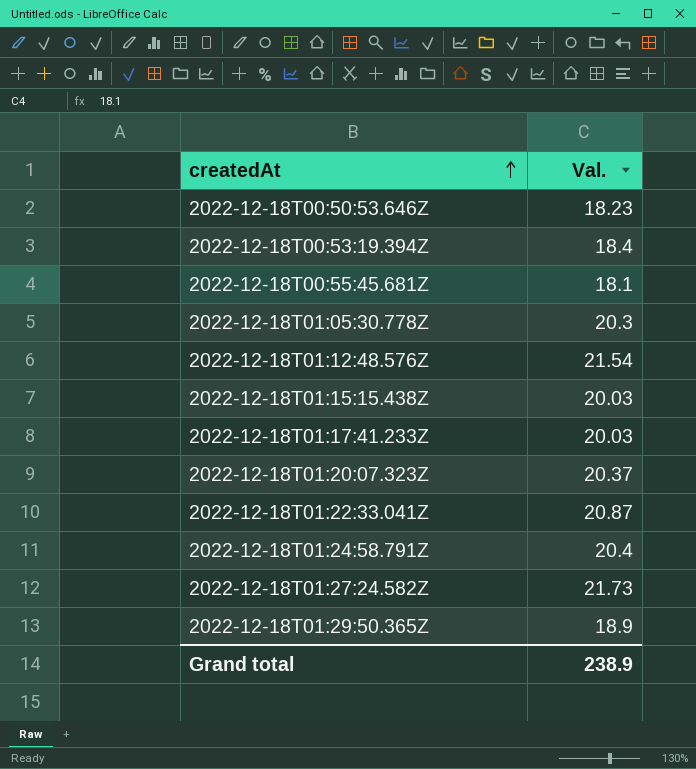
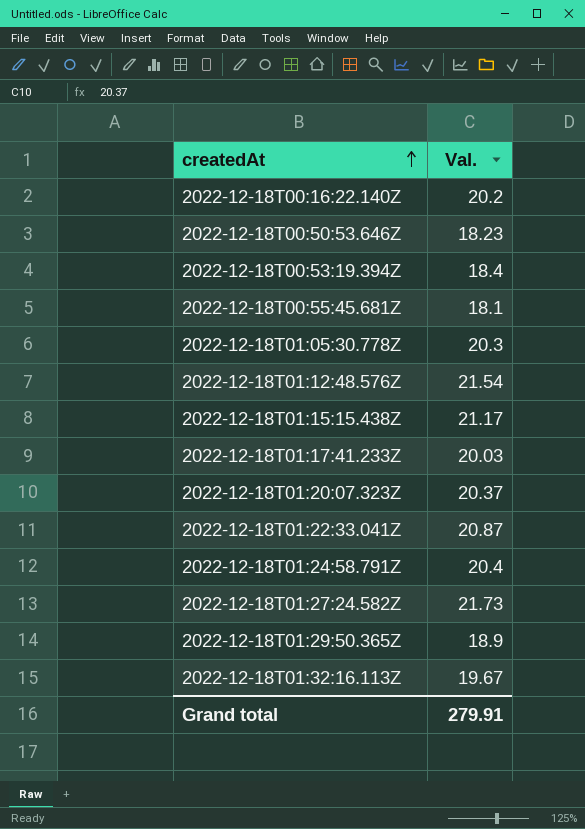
row 2022-12-18T00:16:22.140Z: none -> 20.2
2022-12-18T01:15:15.438Z | Val.: 20.03 -> 21.17
row 2022-12-18T01:32:16.113Z: none -> 19.67
Grand total | Val.: 238.9 -> 279.91

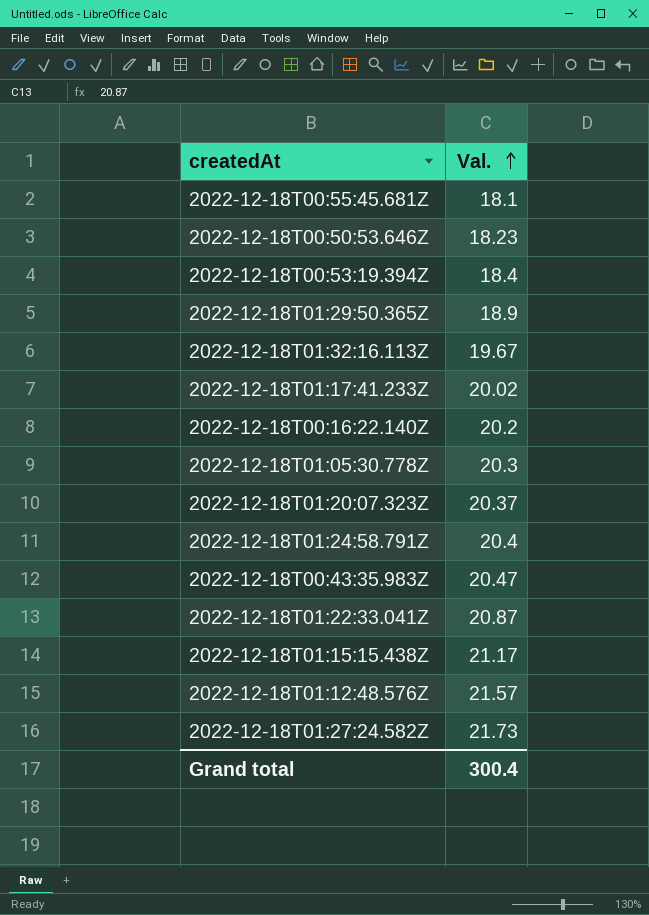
row order: createdAt ascending -> Val. ascending
2022-12-18T01:17:41.233Z | Val.: 20.03 -> 20.02
row 2022-12-18T00:43:35.983Z: none -> 20.47
2022-12-18T01:12:48.576Z | Val.: 21.54 -> 21.57
Grand total | Val.: 279.91 -> 300.4

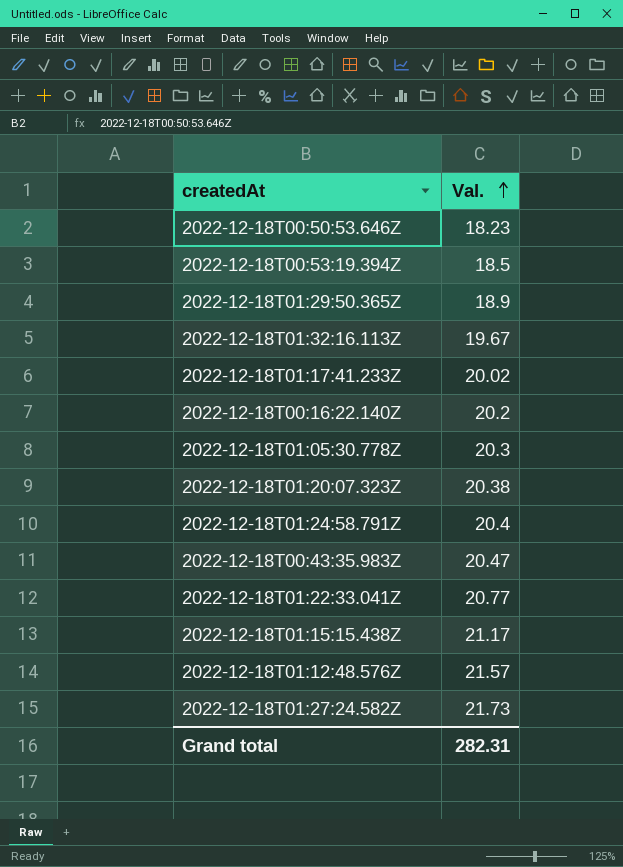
row 2022-12-18T00:55:45.681Z: 18.1 -> none
2022-12-18T00:53:19.394Z | Val.: 18.4 -> 18.5
2022-12-18T01:20:07.323Z | Val.: 20.37 -> 20.38
2022-12-18T01:22:33.041Z | Val.: 20.87 -> 20.77
Grand total | Val.: 300.4 -> 282.31

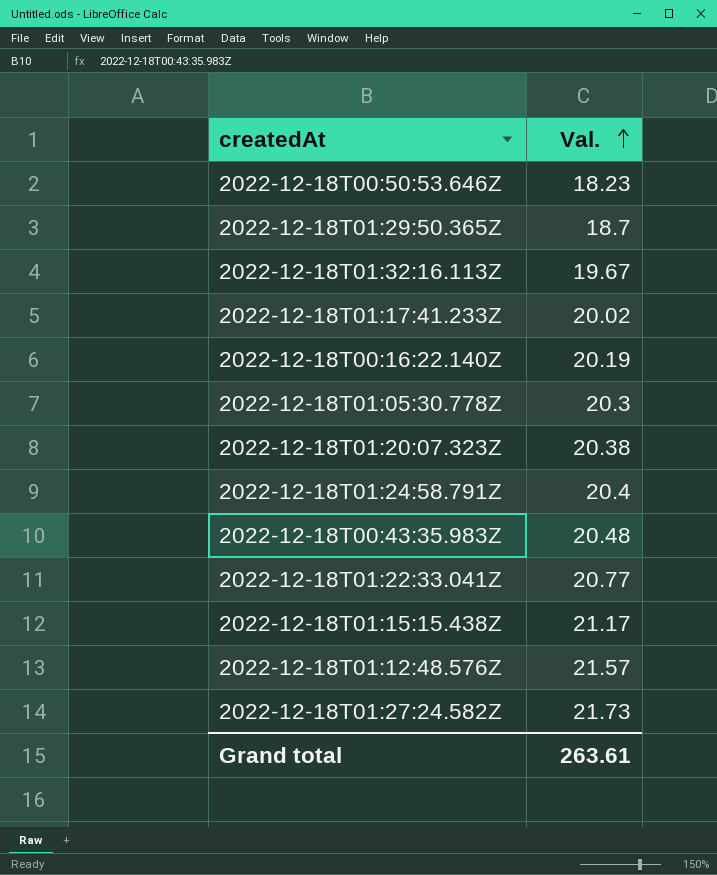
row 2022-12-18T00:53:19.394Z: 18.5 -> none
2022-12-18T01:29:50.365Z | Val.: 18.9 -> 18.7
2022-12-18T00:16:22.140Z | Val.: 20.2 -> 20.19
2022-12-18T00:43:35.983Z | Val.: 20.47 -> 20.48
Grand total | Val.: 282.31 -> 263.61

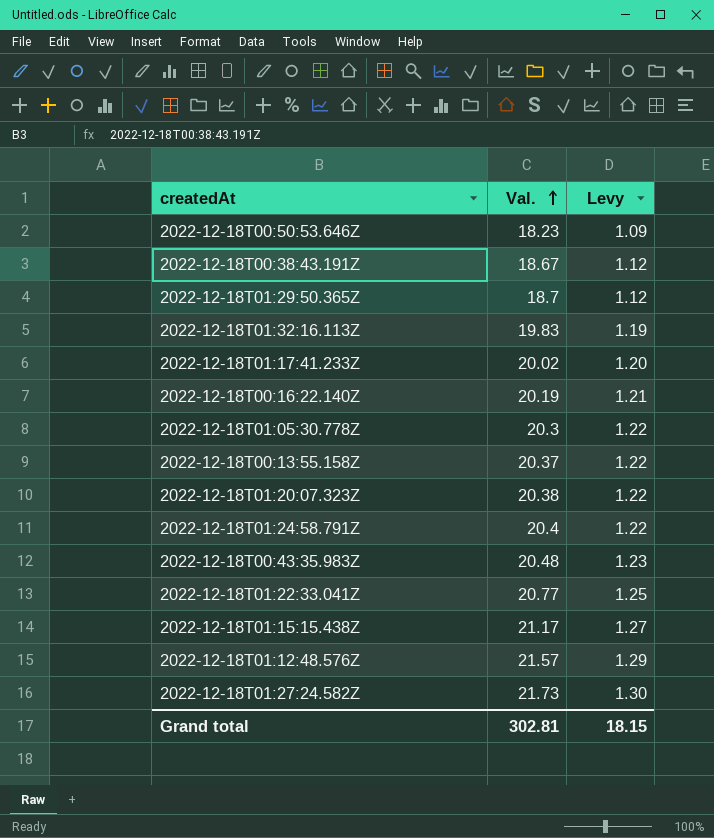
column Levy | formula: none -> [Val.] * 0.06
row 2022-12-18T00:38:43.191Z: none -> 18.67 | 1.12
2022-12-18T01:32:16.113Z | Val.: 19.67 -> 19.83
row 2022-12-18T00:13:55.158Z: none -> 20.37 | 1.22
Grand total | Val.: 263.61 -> 302.81

